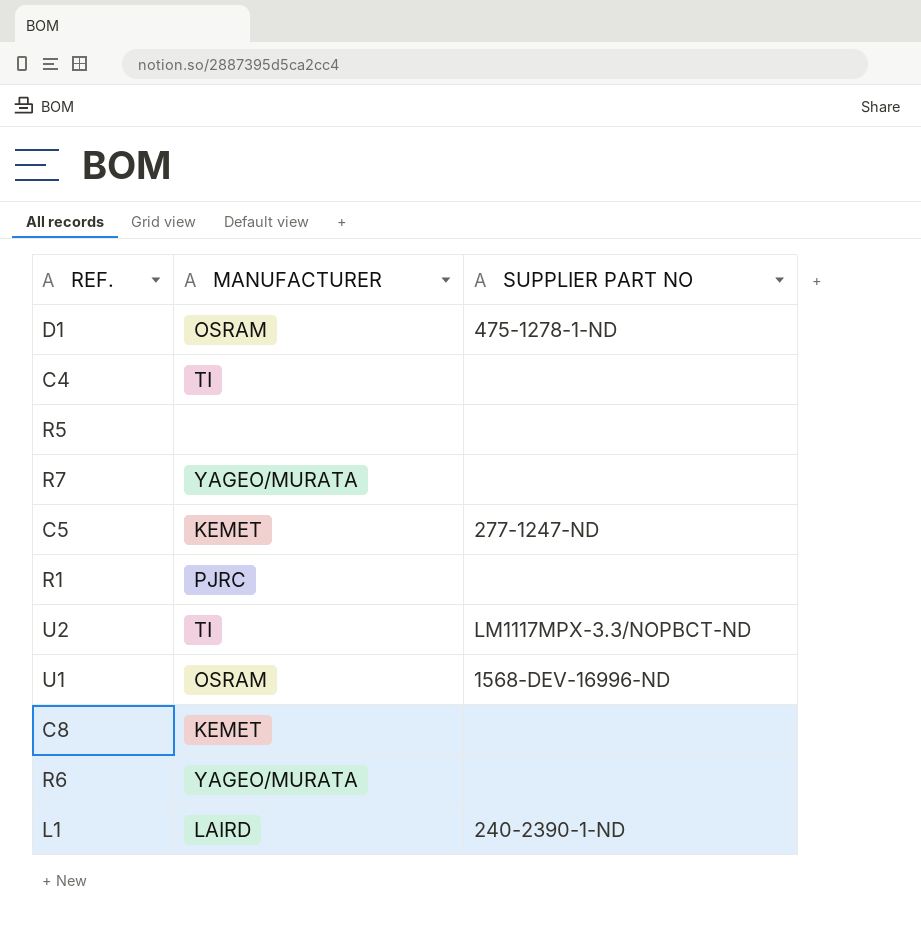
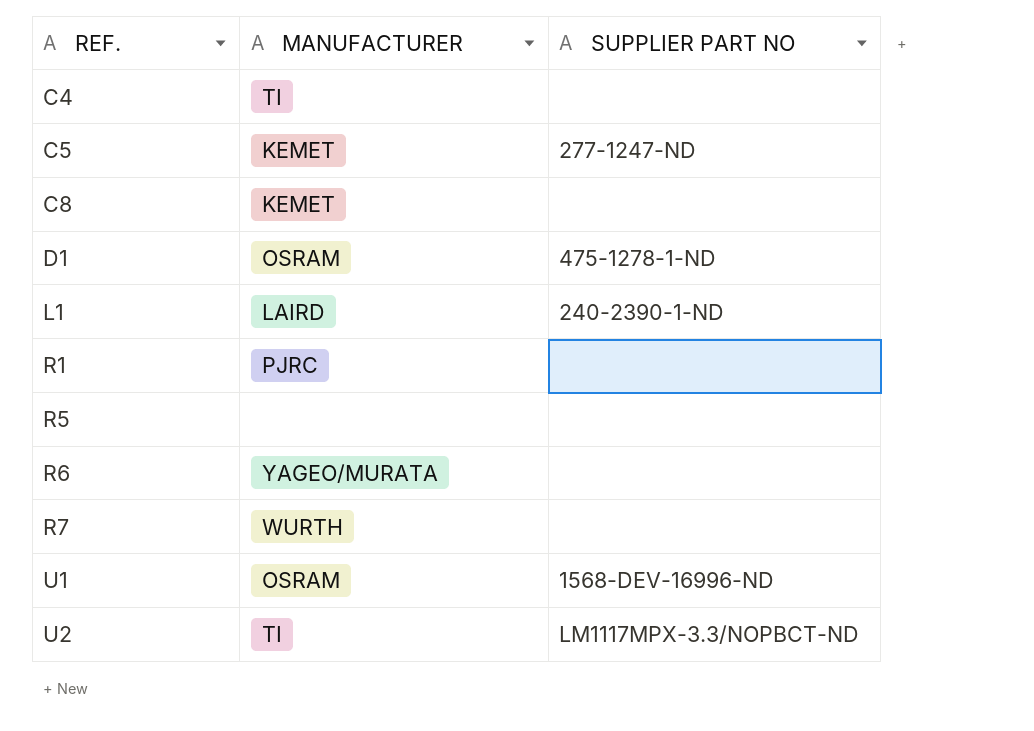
row order: none -> REF. ascending
R7 | MANUFACTURER: YAGEO/MURATA -> WURTH

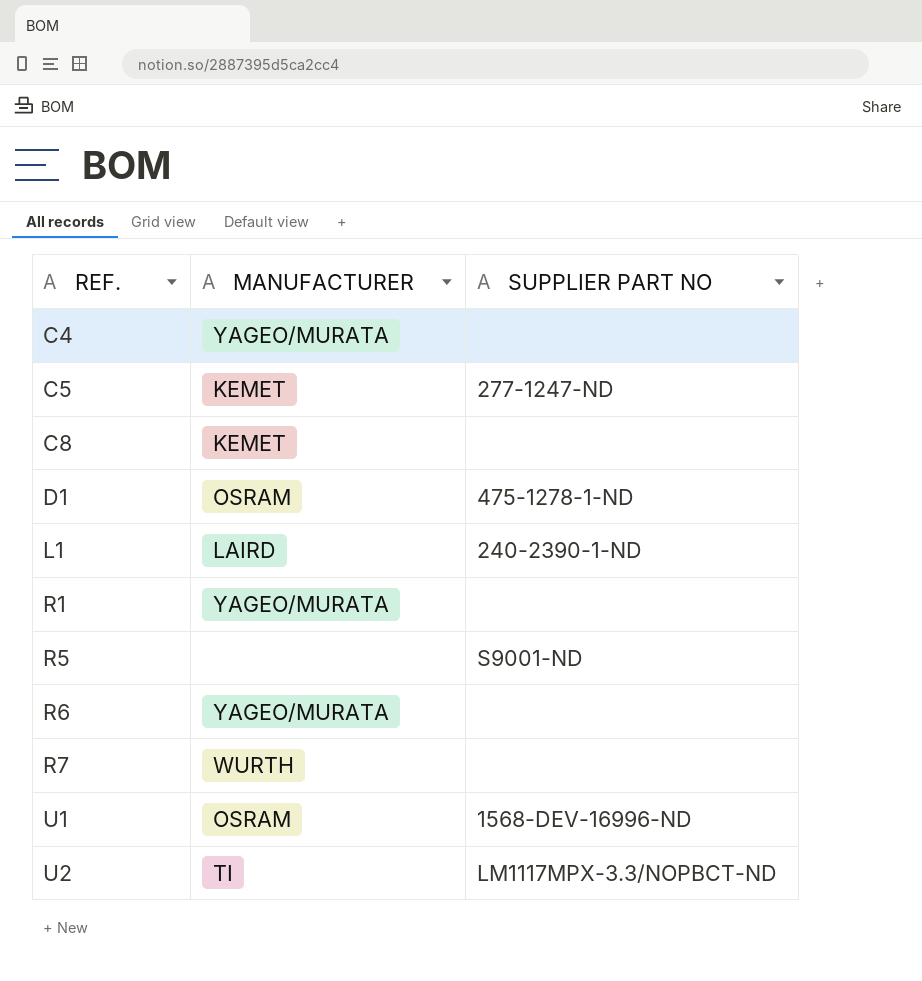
C4 | MANUFACTURER: TI -> YAGEO/MURATA
R1 | MANUFACTURER: PJRC -> YAGEO/MURATA
R5 | SUPPLIER PART NO: none -> S9001-ND

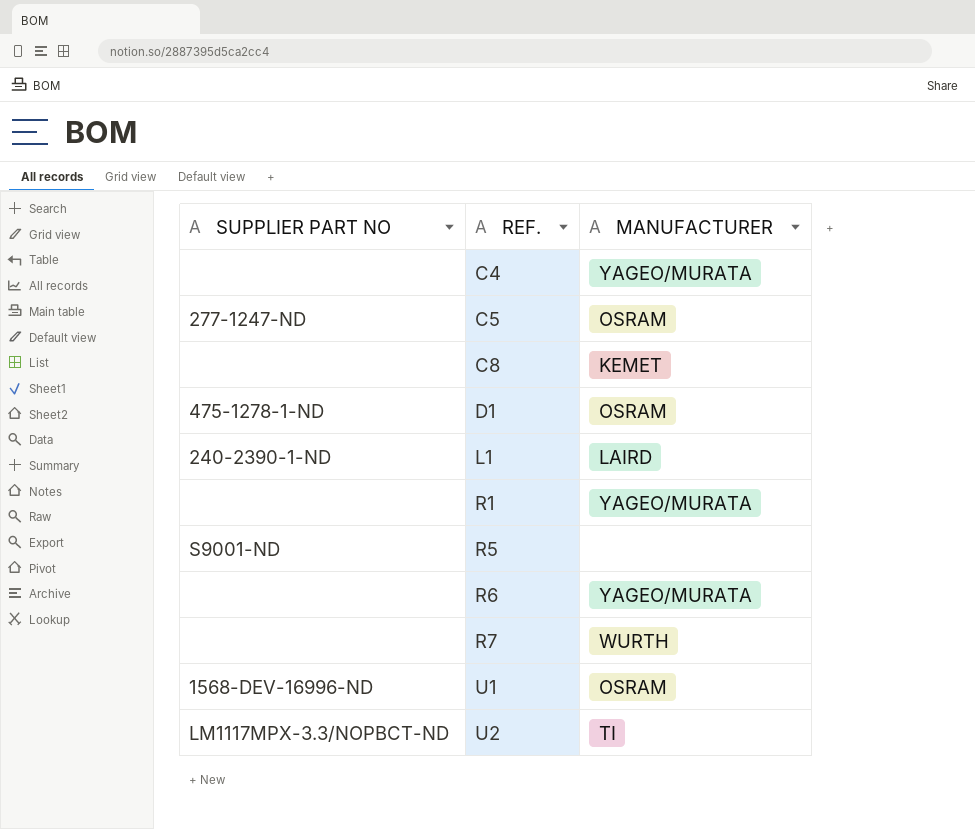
column SUPPLIER PART NO | position: 3 -> 1
C5 | MANUFACTURER: KEMET -> OSRAM

